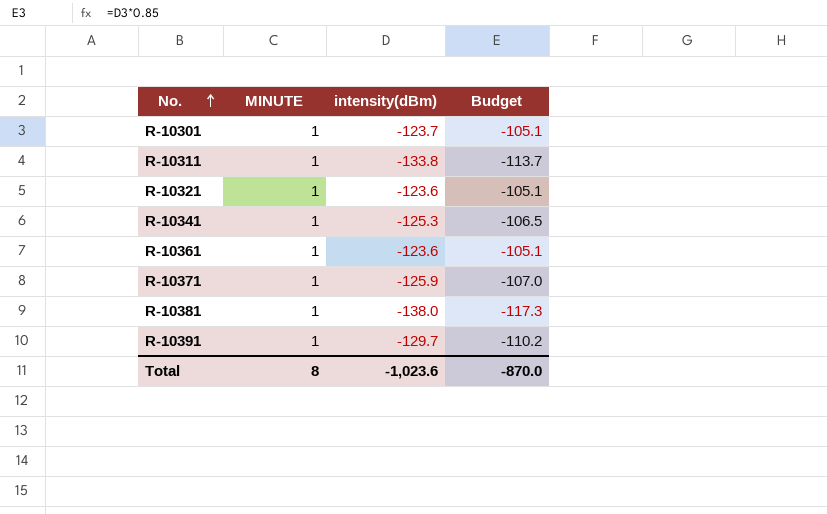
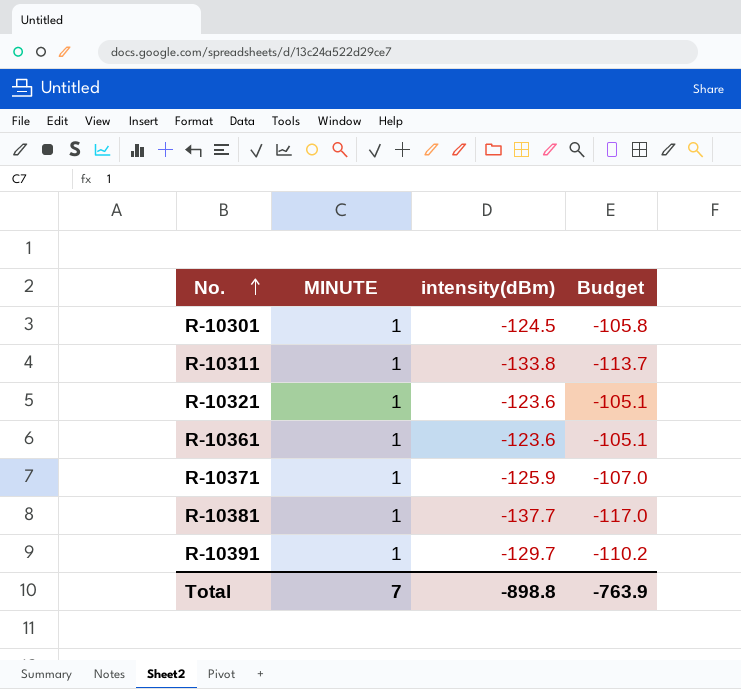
row R-10341: 1 | -125.3 | -106.5 -> none
R-10301 | intensity(dBm): -123.7 -> -124.5
R-10301 | Budget: -105.1 -> -105.8
R-10381 | intensity(dBm): -138.0 -> -137.7
R-10381 | Budget: -117.3 -> -117.0
Total | MINUTE: 8 -> 7
Total | intensity(dBm): -1,023.6 -> -898.8
Total | Budget: -870.0 -> -763.9

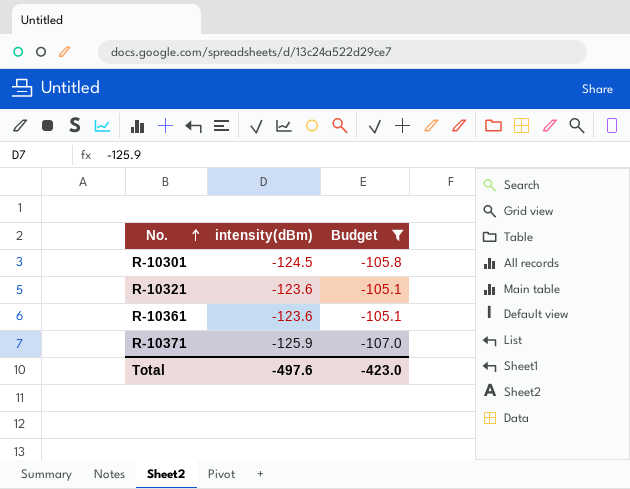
filter: none -> Budget >= -107.0
column MINUTE | position: 2 -> none
Total | intensity(dBm): -898.8 -> -497.6
Total | Budget: -763.9 -> -423.0

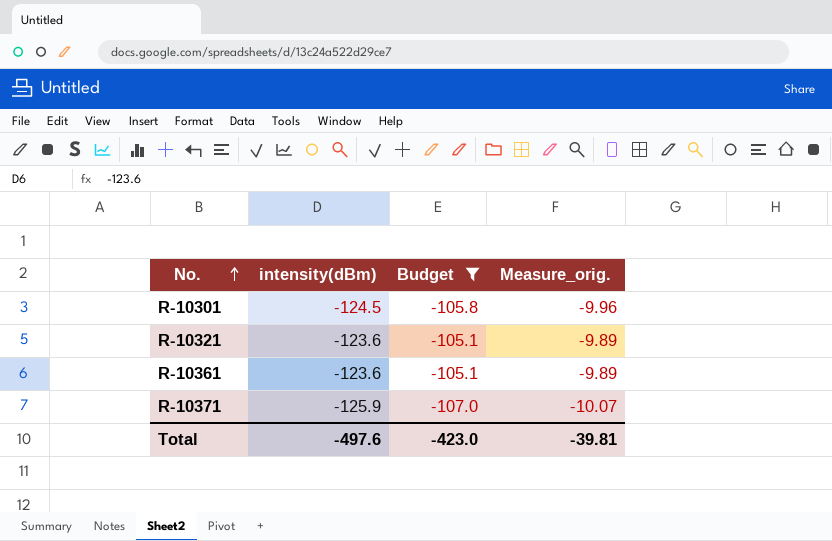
column Measure_orig. | formula: none -> [intensity(dBm)] * 0.08

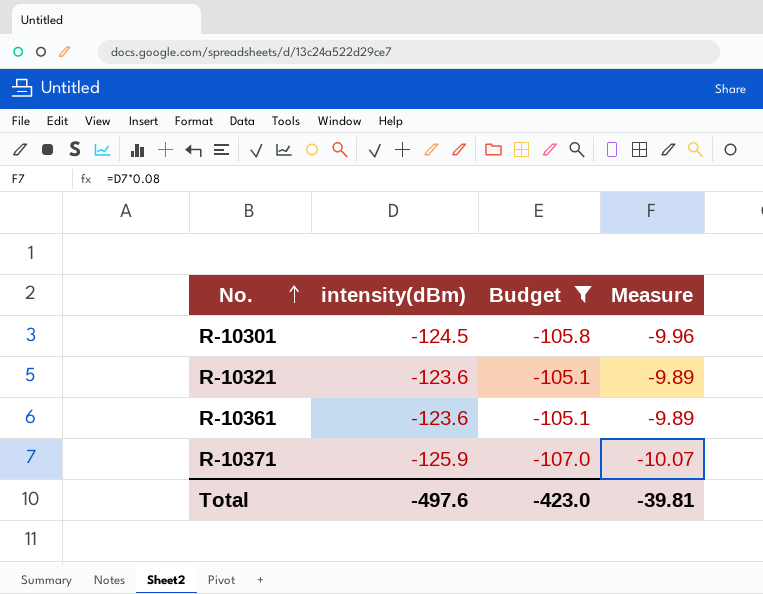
column name: Measure_orig. -> Measure

